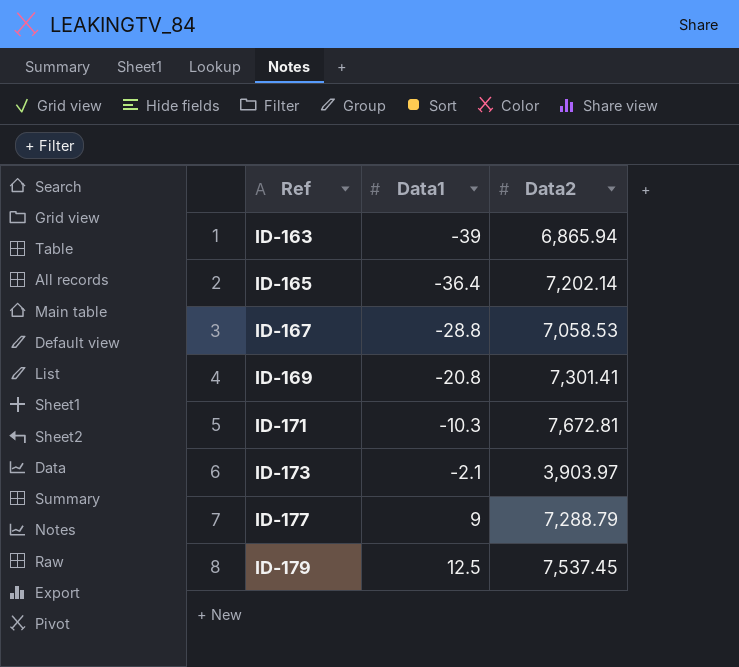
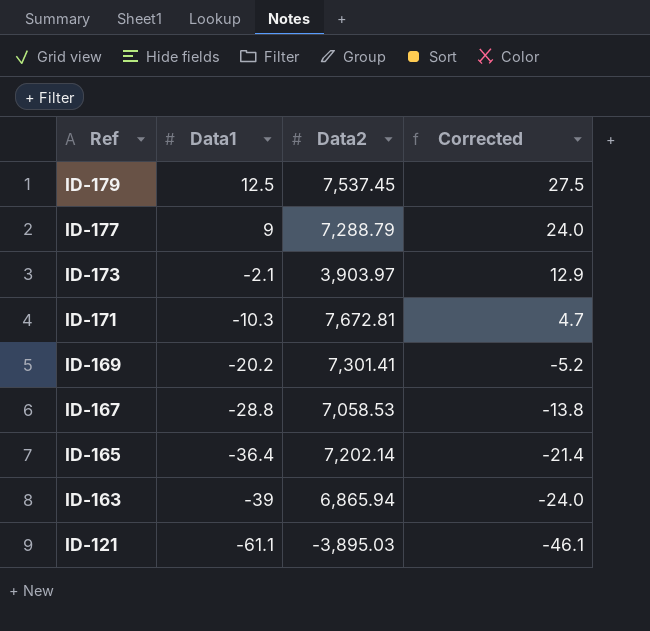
row order: Ref ascending -> Ref descending
column Corrected | formula: none -> [Data1] + 15
ID-169 | Data1: -20.8 -> -20.2
row ID-121: none -> -61.1 | -3,895.03 | -46.1

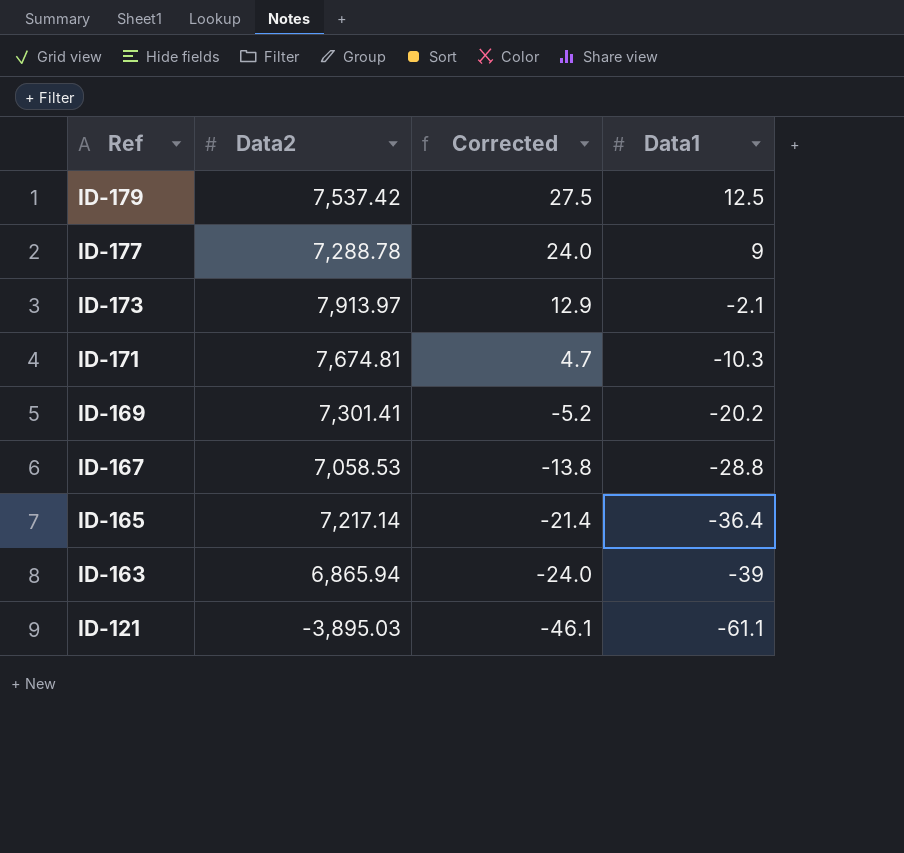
column Data1 | position: 2 -> 4
ID-179 | Data2: 7,537.45 -> 7,537.42
ID-177 | Data2: 7,288.79 -> 7,288.78
ID-173 | Data2: 3,903.97 -> 7,913.97
ID-171 | Data2: 7,672.81 -> 7,674.81
ID-165 | Data2: 7,202.14 -> 7,217.14

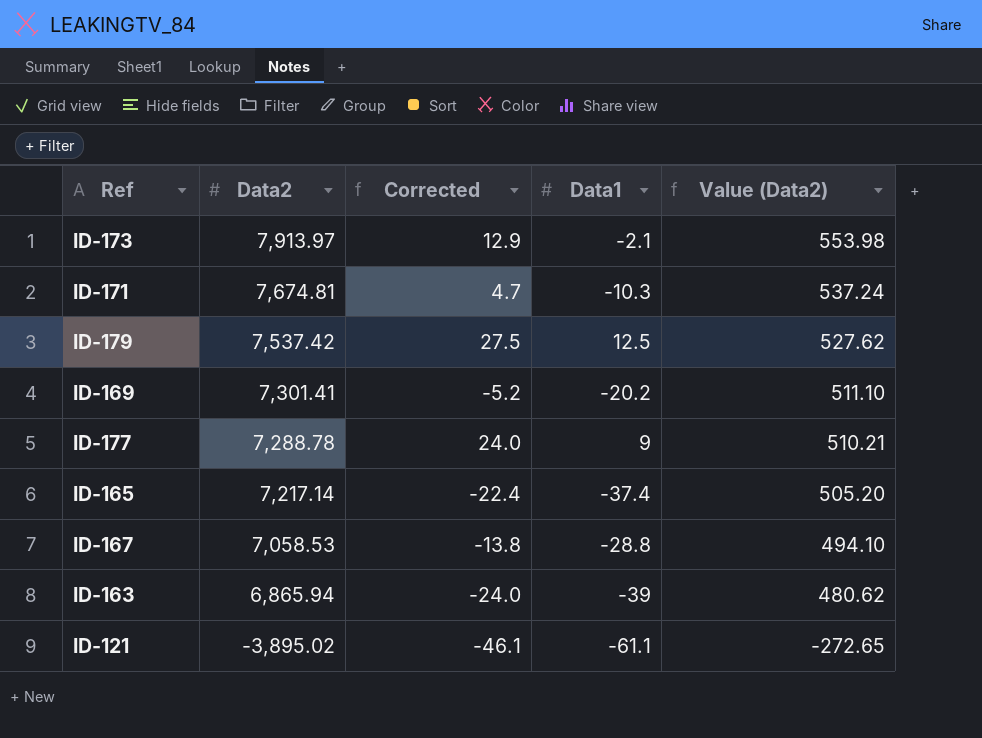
row order: Ref descending -> Data2 descending
column Value (Data2) | formula: none -> [Data2] * 0.07
ID-165 | Corrected: -21.4 -> -22.4
ID-165 | Data1: -36.4 -> -37.4
ID-121 | Data2: -3,895.03 -> -3,895.02

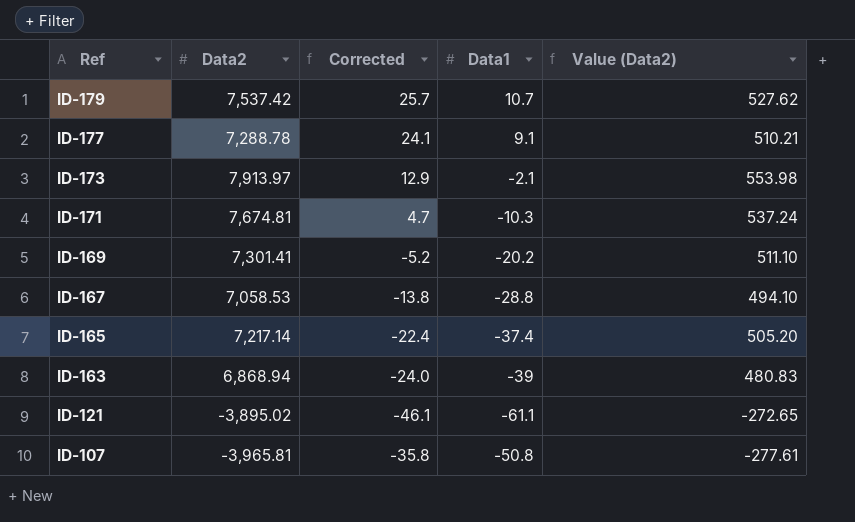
row order: Data2 descending -> Ref descending
ID-179 | Corrected: 27.5 -> 25.7
ID-179 | Data1: 12.5 -> 10.7
ID-177 | Corrected: 24.0 -> 24.1
ID-177 | Data1: 9 -> 9.1
ID-163 | Data2: 6,865.94 -> 6,868.94
ID-163 | Value (Data2): 480.62 -> 480.83
row ID-107: none -> -3,965.81 | -35.8 | -50.8 | -277.61

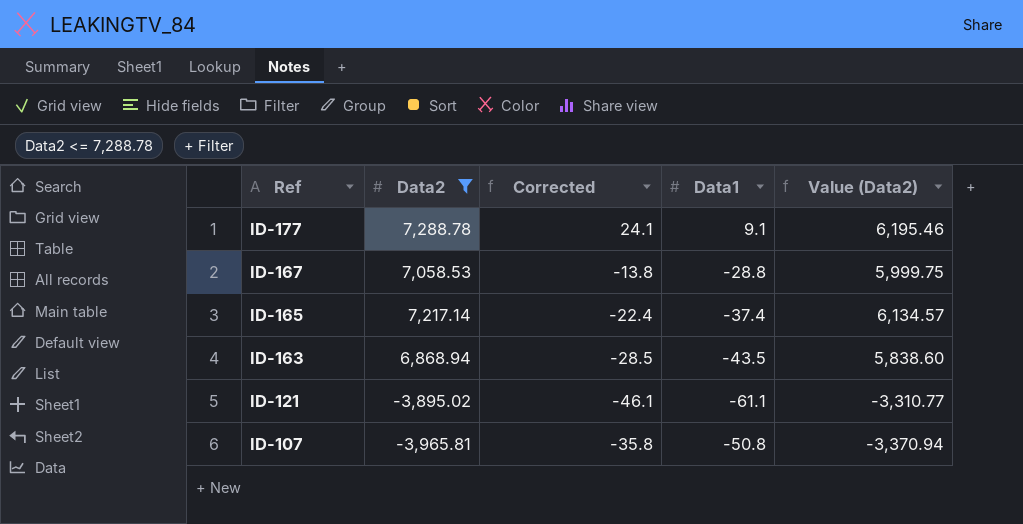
filter: none -> Data2 <= 7,288.78
column Value (Data2) | formula: [Data2] * 0.07 -> [Data2] * 0.85
ID-163 | Corrected: -24.0 -> -28.5
ID-163 | Data1: -39 -> -43.5

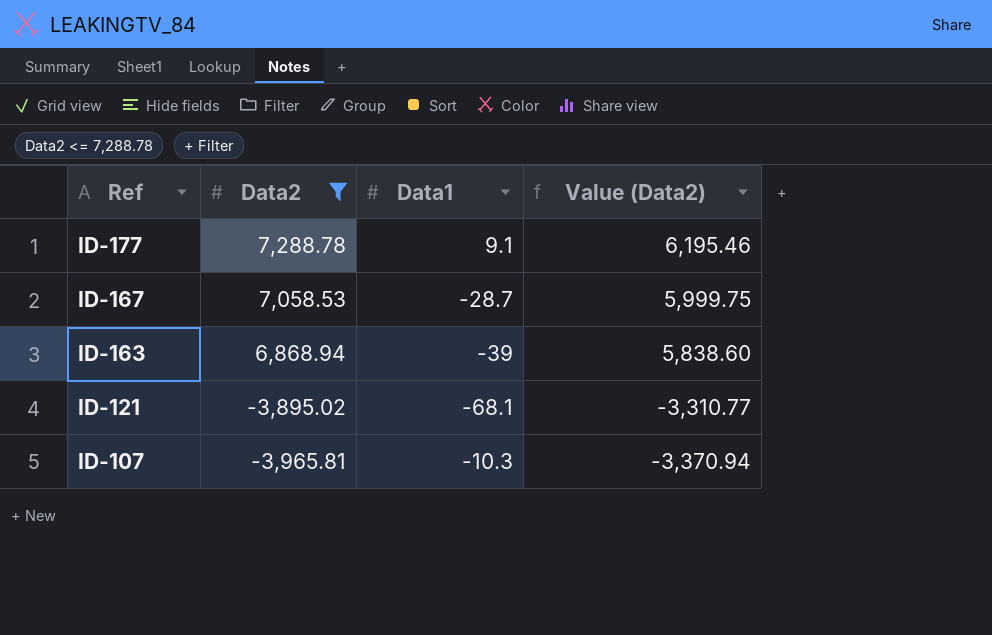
column Corrected | formula: [Data1] + 15 -> none
row ID-165: 7,217.14 | -22.4 | -37.4 | 6,134.57 -> none
ID-167 | Data1: -28.8 -> -28.7
ID-163 | Data1: -43.5 -> -39
ID-121 | Data1: -61.1 -> -68.1
ID-107 | Data1: -50.8 -> -10.3

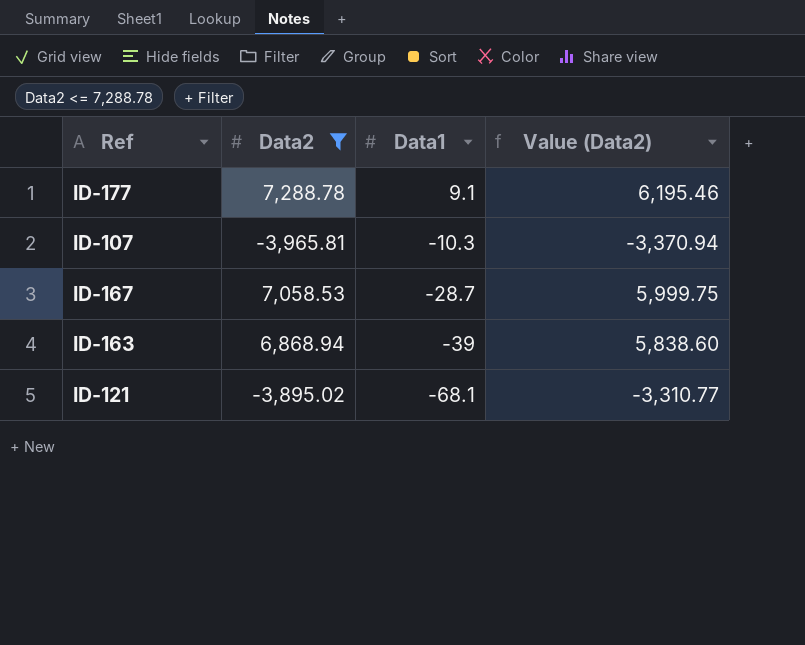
row order: Ref descending -> Data1 descending

